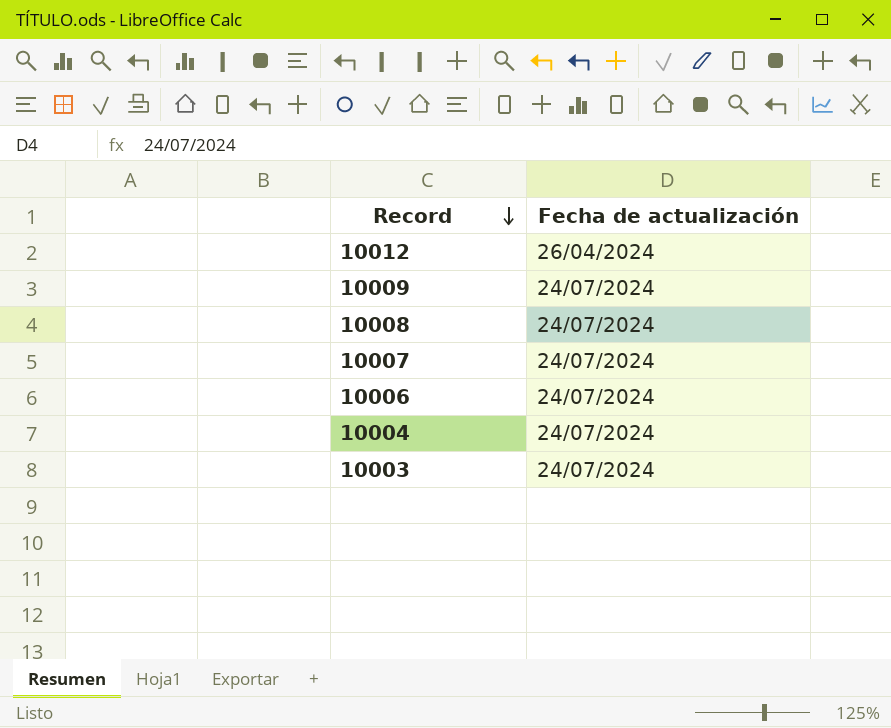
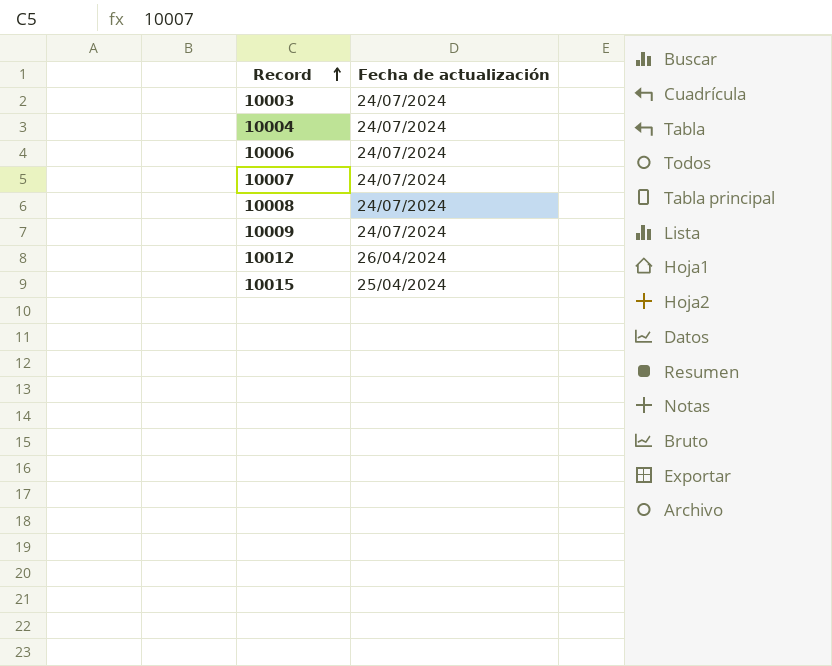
row order: Record descending -> Record ascending
row 10015: none -> 25/04/2024

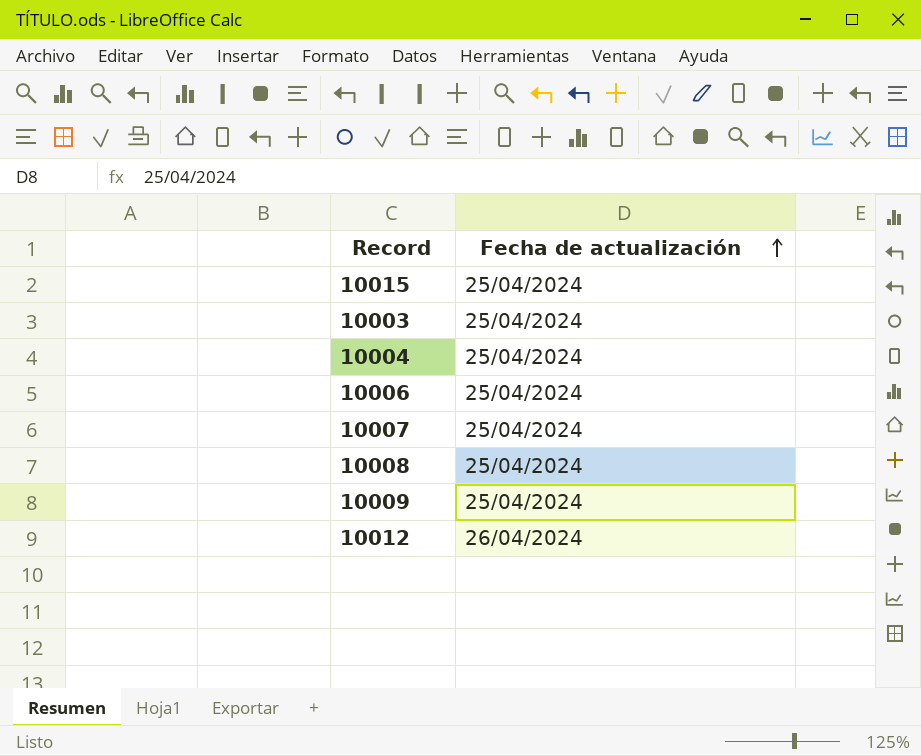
row order: Record ascending -> Fecha de actualización ascending
10003 | Fecha de actualización: 24/07/2024 -> 25/04/2024
10004 | Fecha de actualización: 24/07/2024 -> 25/04/2024
10006 | Fecha de actualización: 24/07/2024 -> 25/04/2024
10007 | Fecha de actualización: 24/07/2024 -> 25/04/2024
10008 | Fecha de actualización: 24/07/2024 -> 25/04/2024
10009 | Fecha de actualización: 24/07/2024 -> 25/04/2024

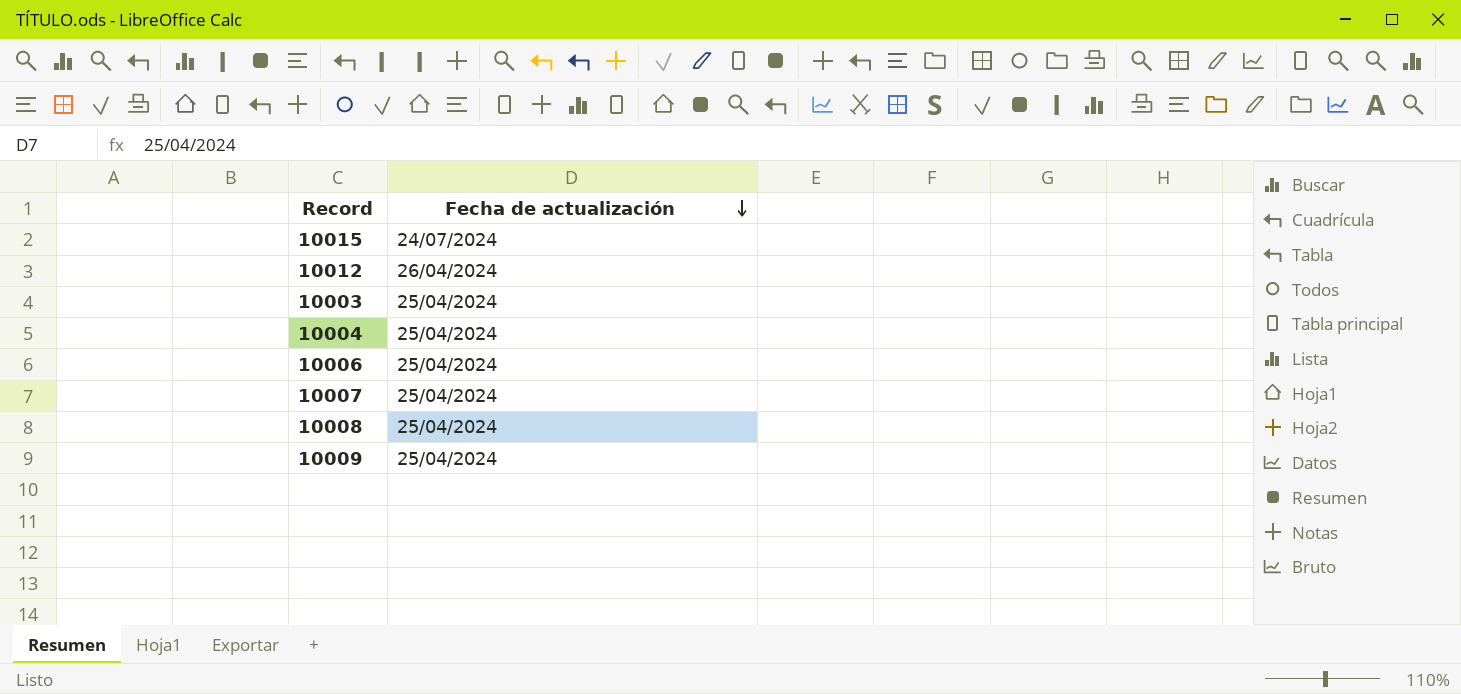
row order: Fecha de actualización ascending -> Fecha de actualización descending
10015 | Fecha de actualización: 25/04/2024 -> 24/07/2024

